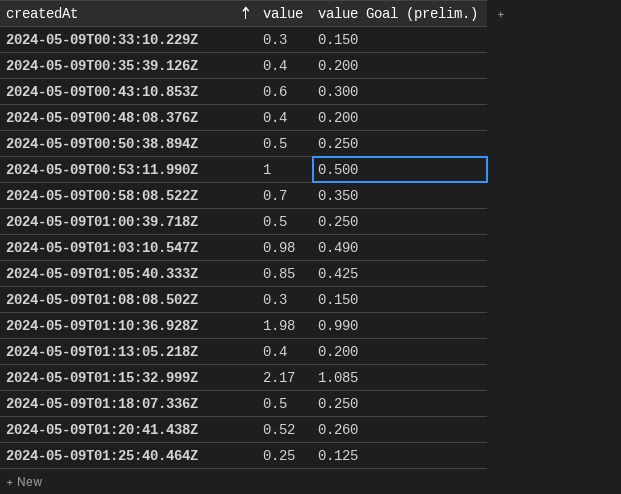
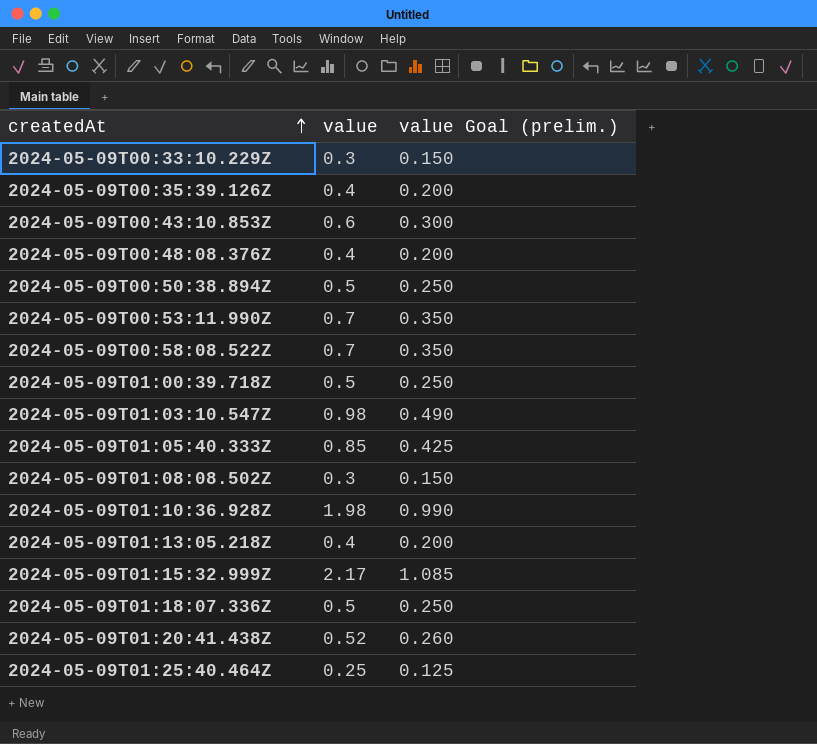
2024-05-09T00:53:11.990Z | value: 1 -> 0.7
2024-05-09T00:53:11.990Z | value Goal (prelim.): 0.500 -> 0.350

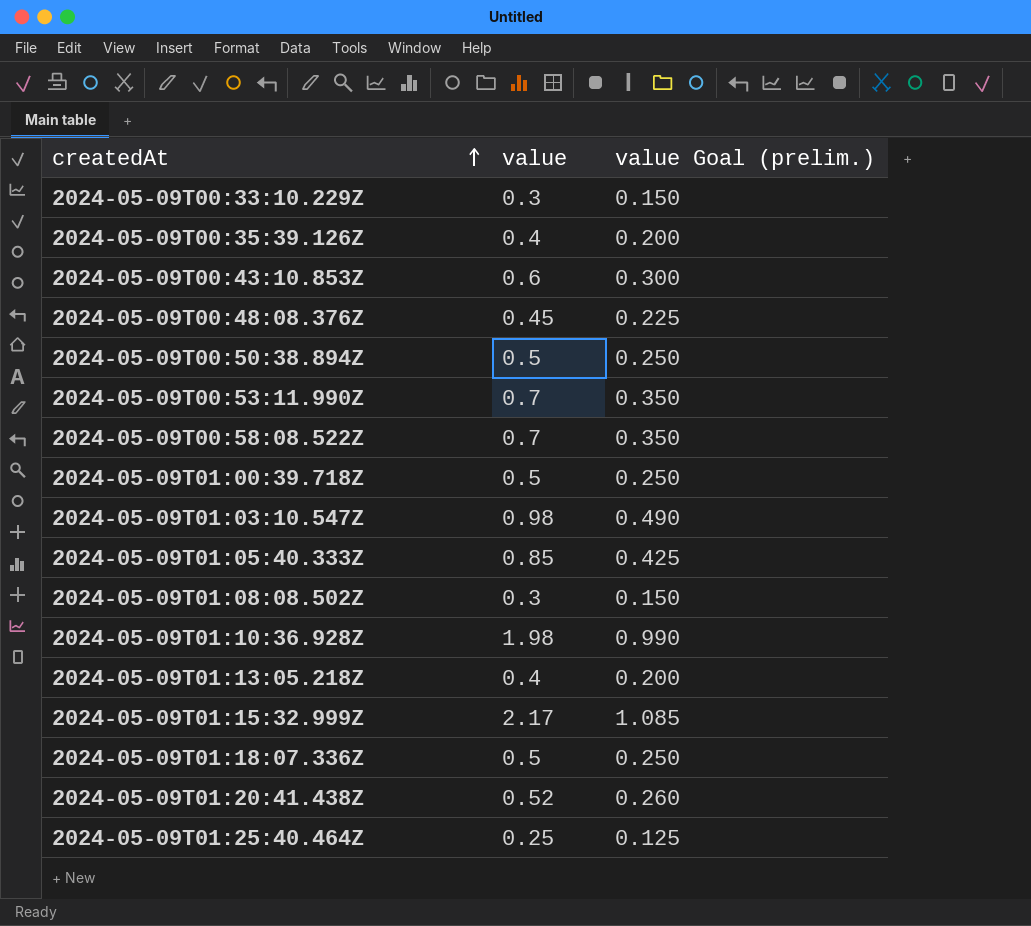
2024-05-09T00:48:08.376Z | value: 0.4 -> 0.45
2024-05-09T00:48:08.376Z | value Goal (prelim.): 0.200 -> 0.225

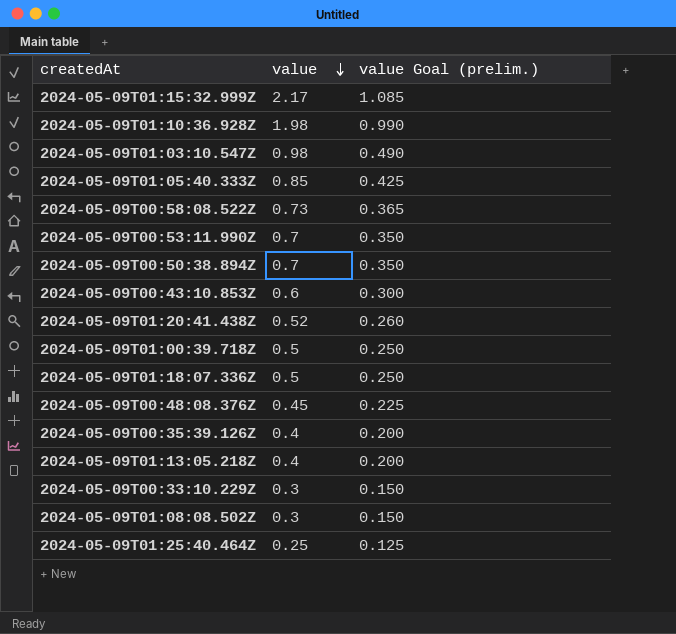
row order: createdAt ascending -> value descending
2024-05-09T00:58:08.522Z | value: 0.7 -> 0.73
2024-05-09T00:58:08.522Z | value Goal (prelim.): 0.350 -> 0.365
2024-05-09T00:50:38.894Z | value: 0.5 -> 0.7
2024-05-09T00:50:38.894Z | value Goal (prelim.): 0.250 -> 0.350

